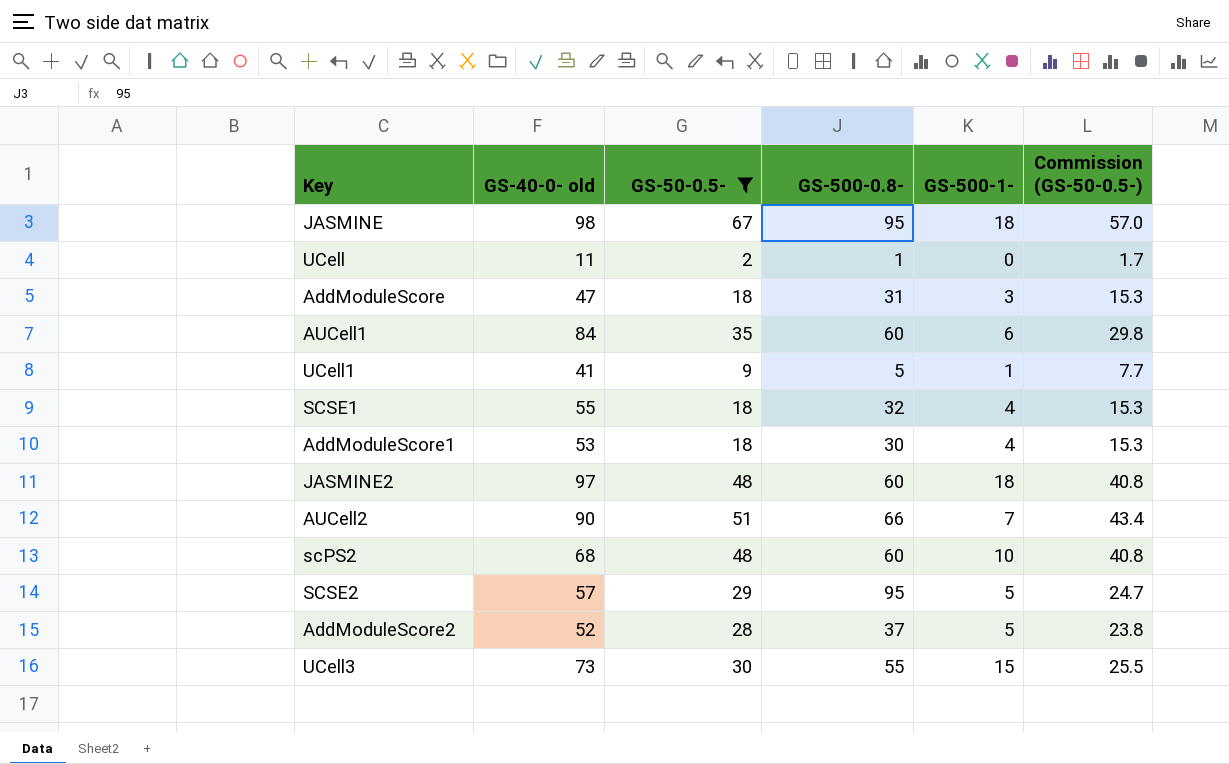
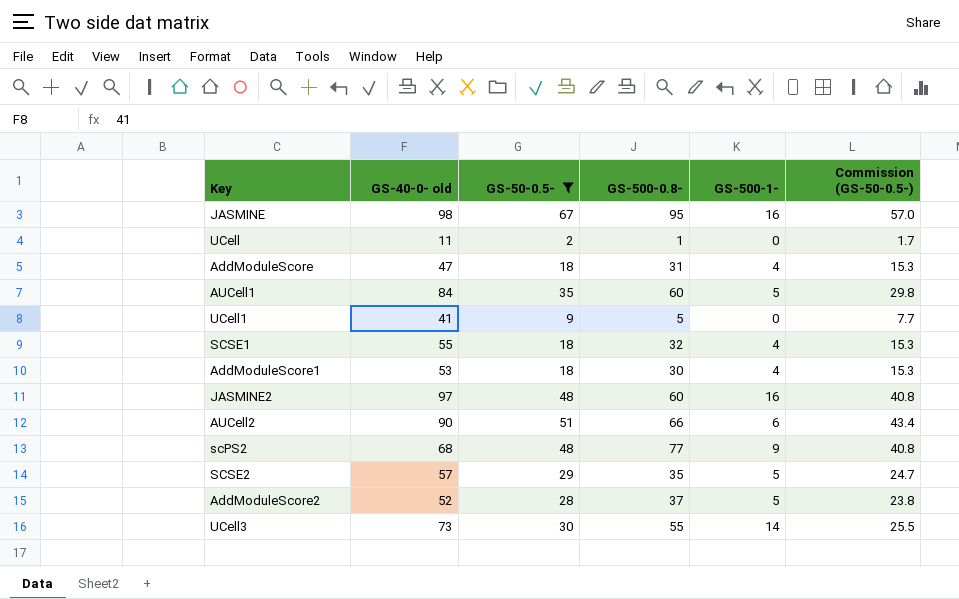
JASMINE | GS-500-1-: 18 -> 16
AddModuleScore | GS-500-1-: 3 -> 4
AUCell1 | GS-500-1-: 6 -> 5
UCell1 | GS-500-1-: 1 -> 0
JASMINE2 | GS-500-1-: 18 -> 16
AUCell2 | GS-500-1-: 7 -> 6
scPS2 | GS-500-0.8-: 60 -> 77
scPS2 | GS-500-1-: 10 -> 9
SCSE2 | GS-500-0.8-: 95 -> 35
UCell3 | GS-500-1-: 15 -> 14

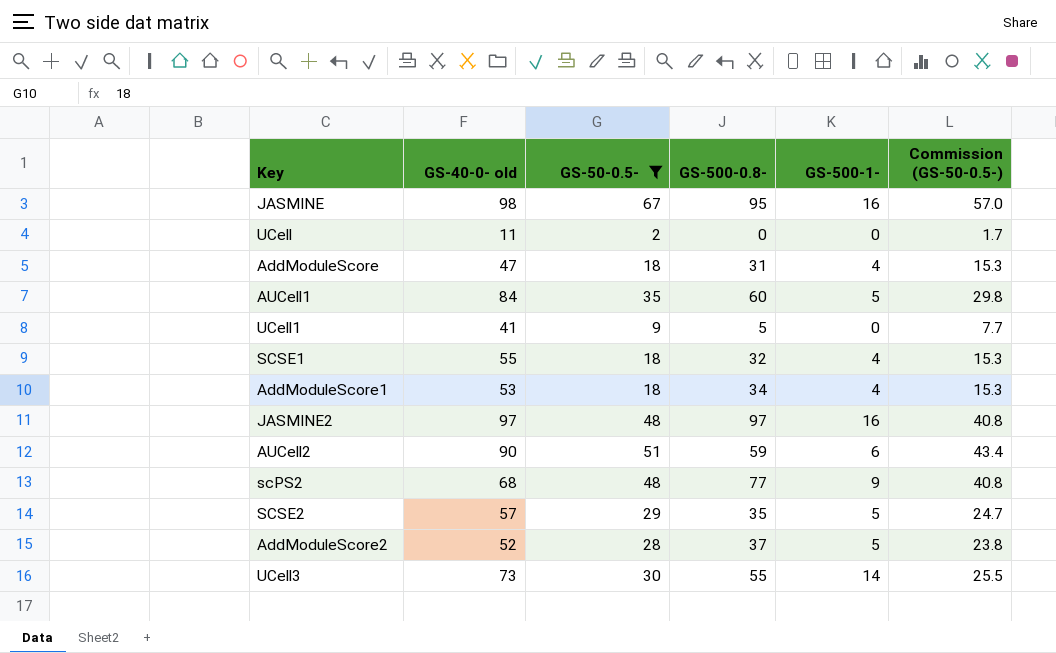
UCell | GS-500-0.8-: 1 -> 0
AddModuleScore1 | GS-500-0.8-: 30 -> 34
JASMINE2 | GS-500-0.8-: 60 -> 97
AUCell2 | GS-500-0.8-: 66 -> 59

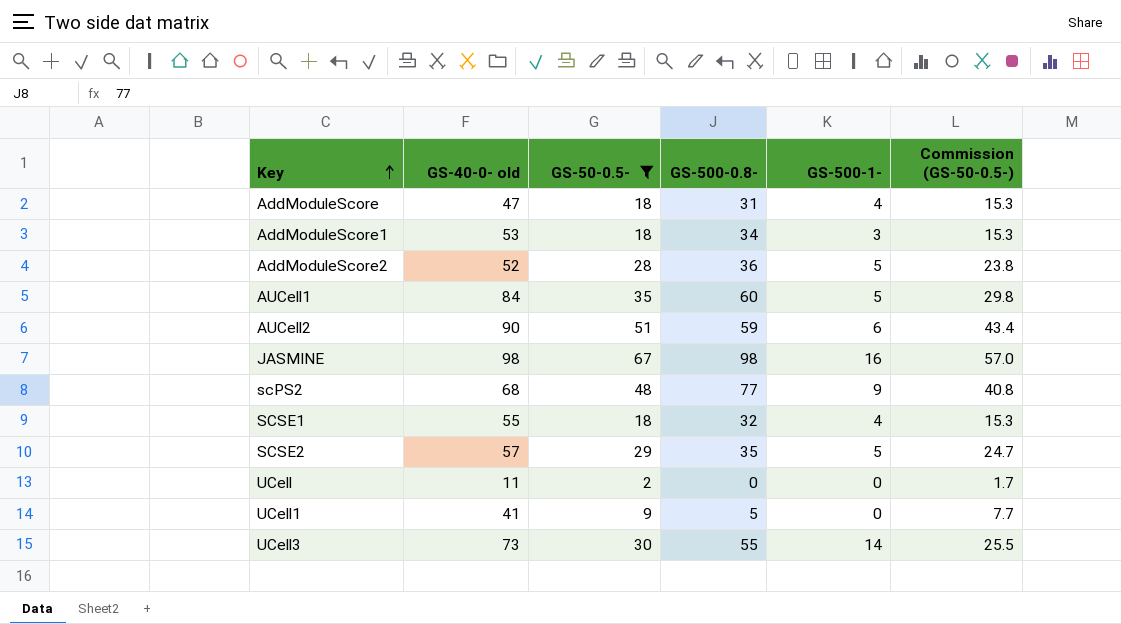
row order: none -> Key ascending
row JASMINE2: 97 | 48 | 97 | 16 | 40.8 -> none
AddModuleScore1 | GS-500-1-: 4 -> 3
AddModuleScore2 | GS-500-0.8-: 37 -> 36
JASMINE | GS-500-0.8-: 95 -> 98

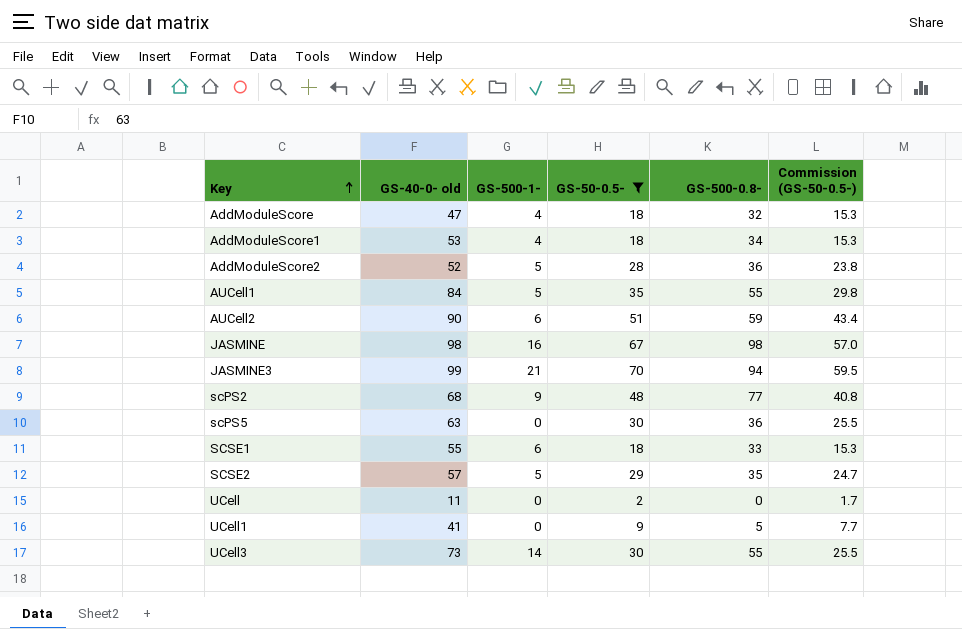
column GS-500-1- | position: 5 -> 3
AddModuleScore | GS-500-0.8-: 31 -> 32
AddModuleScore1 | GS-500-1-: 3 -> 4
AUCell1 | GS-500-0.8-: 60 -> 55
row JASMINE3: none -> 99 | 21 | 70 | 94 | 59.5
row scPS5: none -> 63 | 0 | 30 | 36 | 25.5
SCSE1 | GS-500-1-: 4 -> 6
SCSE1 | GS-500-0.8-: 32 -> 33

